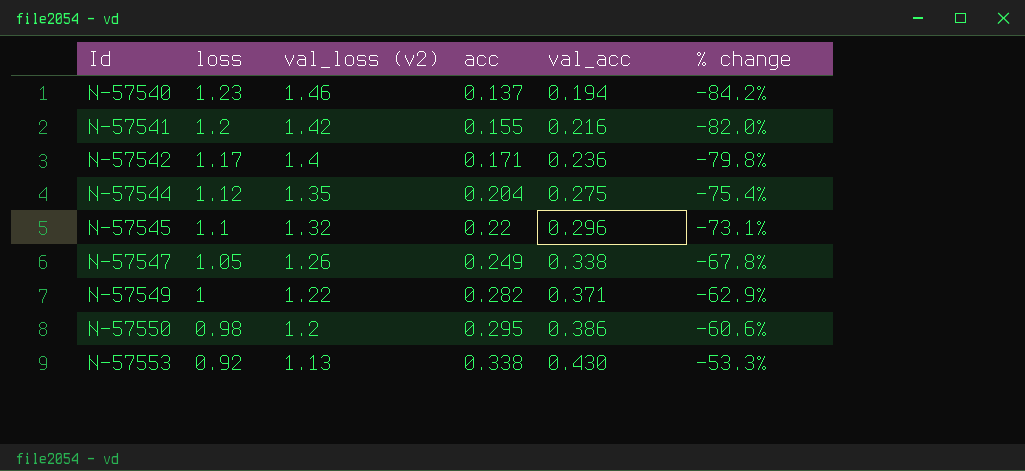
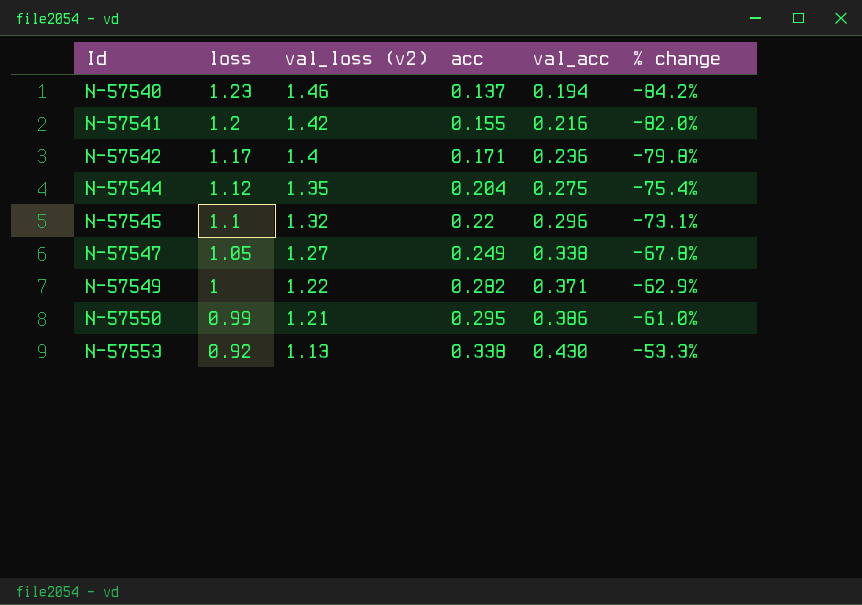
N-57547 | val_loss (v2): 1.26 -> 1.27
N-57550 | loss: 0.98 -> 0.99
N-57550 | val_loss (v2): 1.2 -> 1.21
N-57550 | % change: -60.6% -> -61.0%

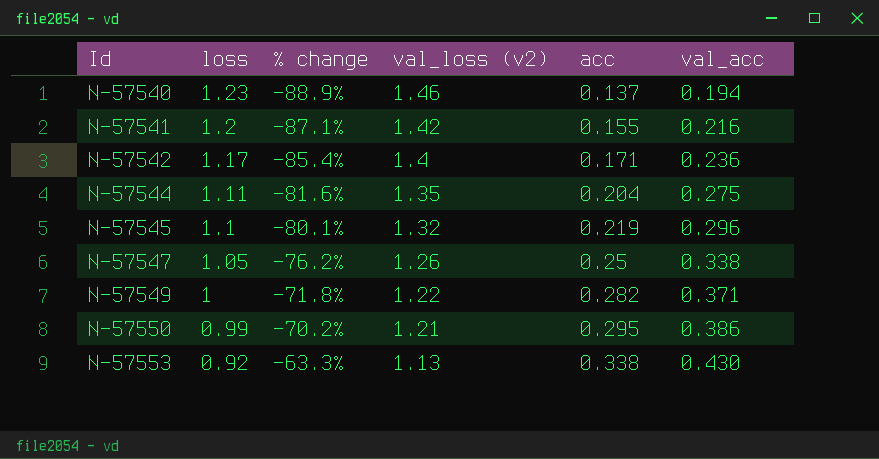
column % change | formula: ([val_acc] - [loss]) / [loss] -> ([acc] - [loss]) / [loss]
column % change | position: 6 -> 3
N-57544 | loss: 1.12 -> 1.11
N-57545 | acc: 0.22 -> 0.219
N-57547 | val_loss (v2): 1.27 -> 1.26
N-57547 | acc: 0.249 -> 0.25

